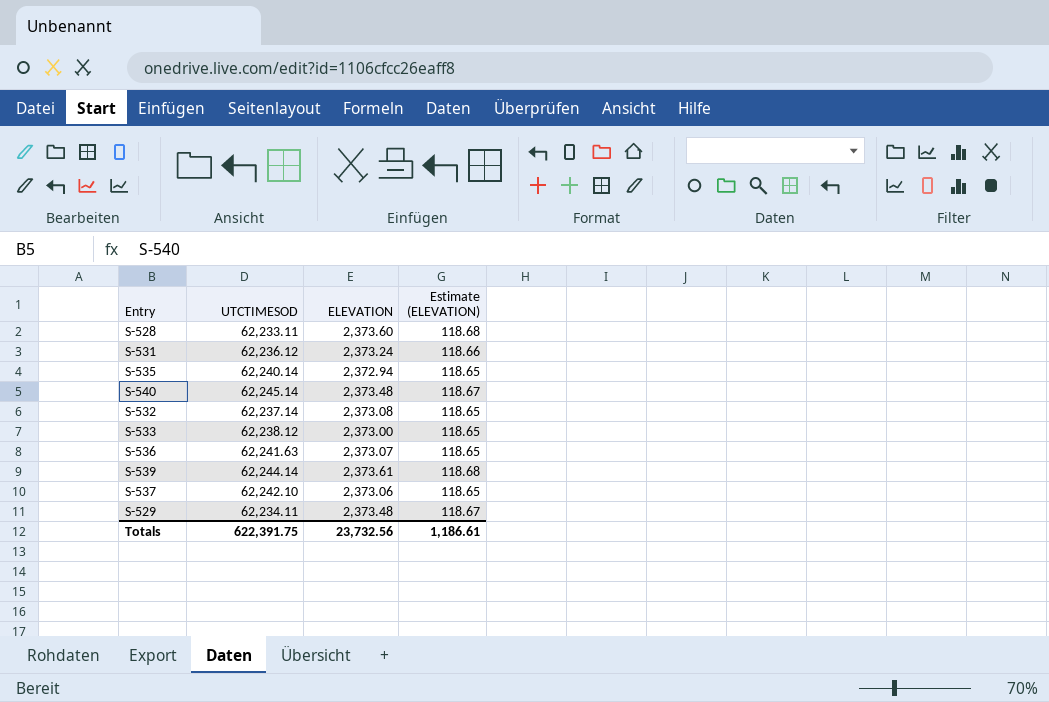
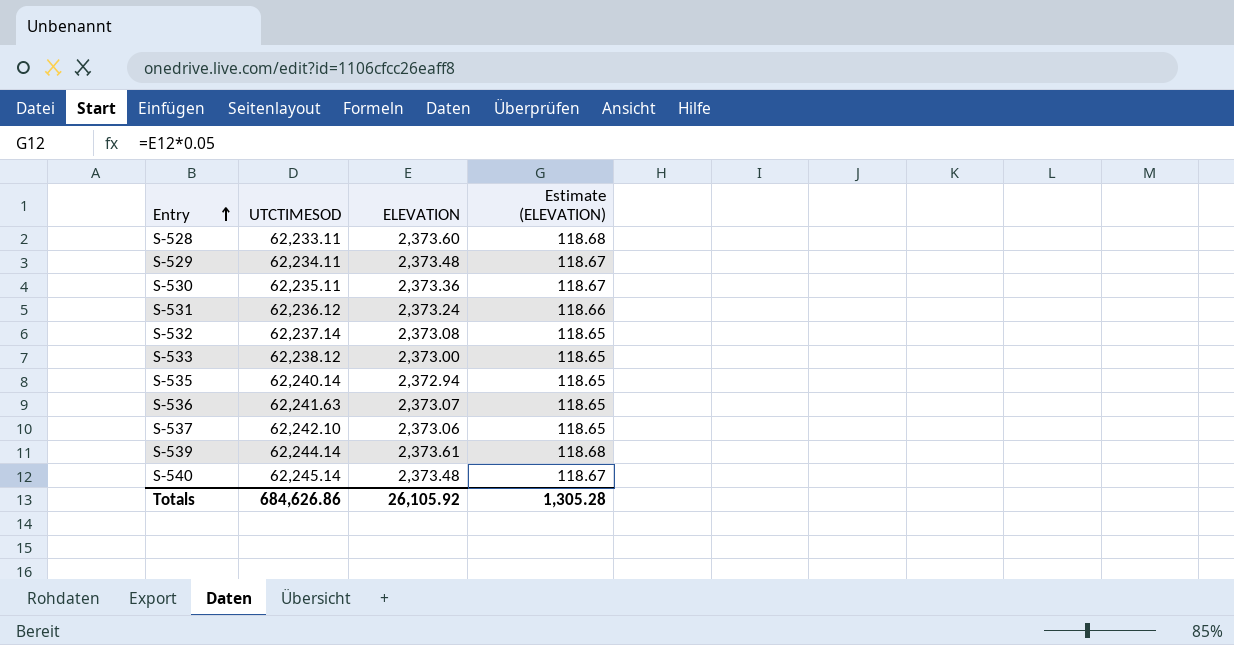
row order: none -> Entry ascending
row S-530: none -> 62,235.11 | 2,373.36 | 118.67
Totals | UTCTIMESOD: 622,391.75 -> 684,626.86
Totals | ELEVATION: 23,732.56 -> 26,105.92
Totals | Estimate (ELEVATION): 1,186.61 -> 1,305.28

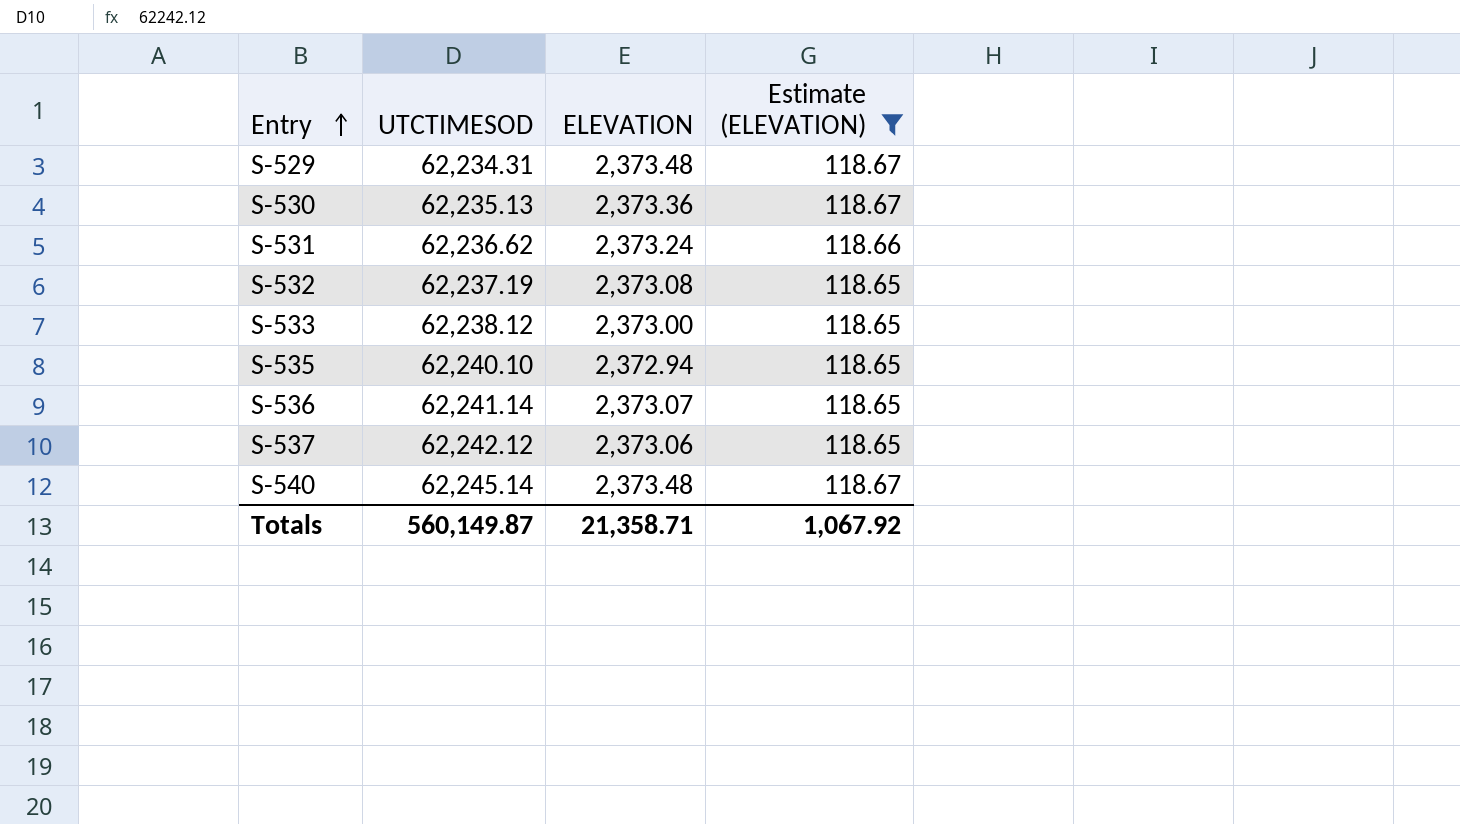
filter: none -> Estimate (ELEVATION) != 118.68
S-529 | UTCTIMESOD: 62,234.11 -> 62,234.31
S-530 | UTCTIMESOD: 62,235.11 -> 62,235.13
S-531 | UTCTIMESOD: 62,236.12 -> 62,236.62
S-532 | UTCTIMESOD: 62,237.14 -> 62,237.19
S-535 | UTCTIMESOD: 62,240.14 -> 62,240.10
S-536 | UTCTIMESOD: 62,241.63 -> 62,241.14
S-537 | UTCTIMESOD: 62,242.10 -> 62,242.12
Totals | UTCTIMESOD: 684,626.86 -> 560,149.87
Totals | ELEVATION: 26,105.92 -> 21,358.71
Totals | Estimate (ELEVATION): 1,305.28 -> 1,067.92

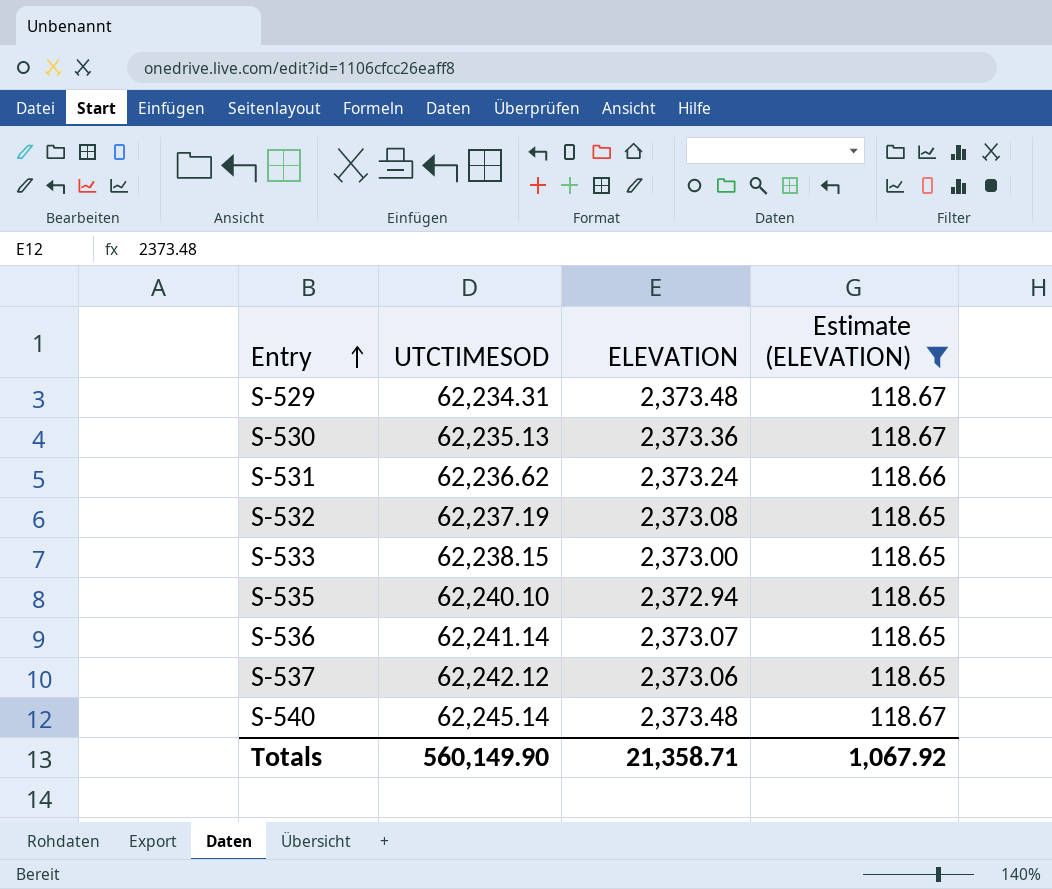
S-533 | UTCTIMESOD: 62,238.12 -> 62,238.15
Totals | UTCTIMESOD: 560,149.87 -> 560,149.90

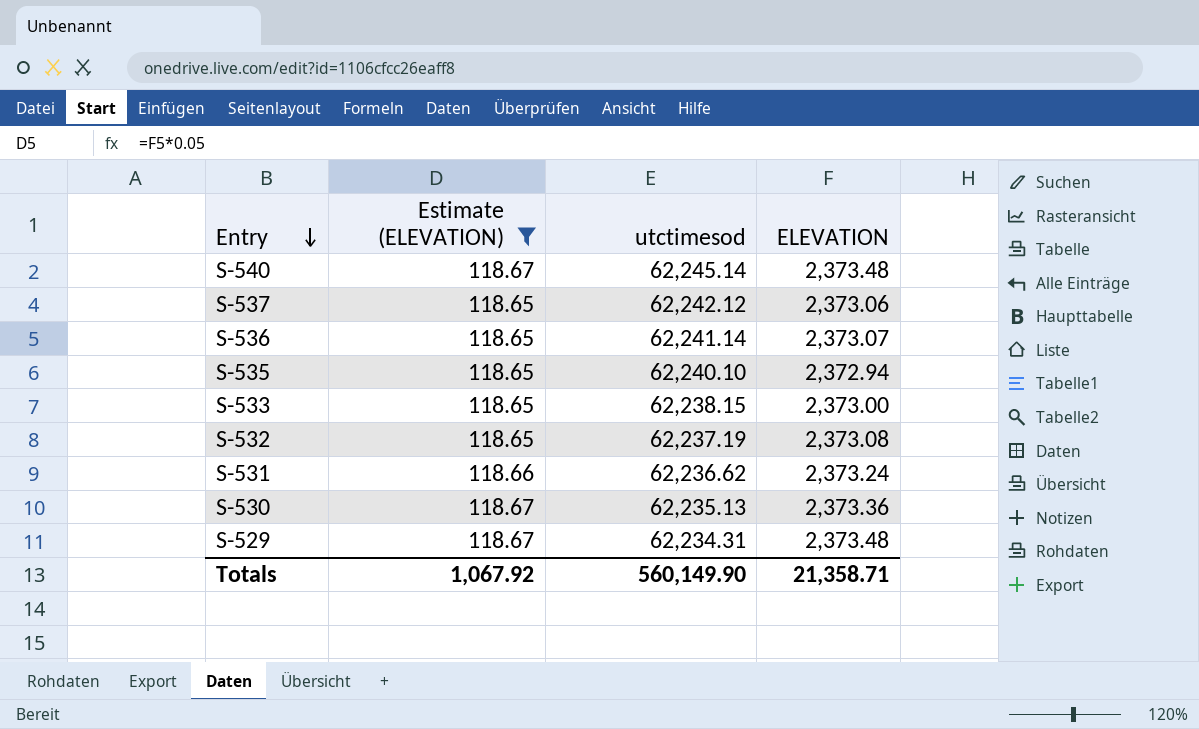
row order: Entry ascending -> Entry descending
column Estimate (ELEVATION) | position: 4 -> 2
column name: UTCTIMESOD -> utctimesod

